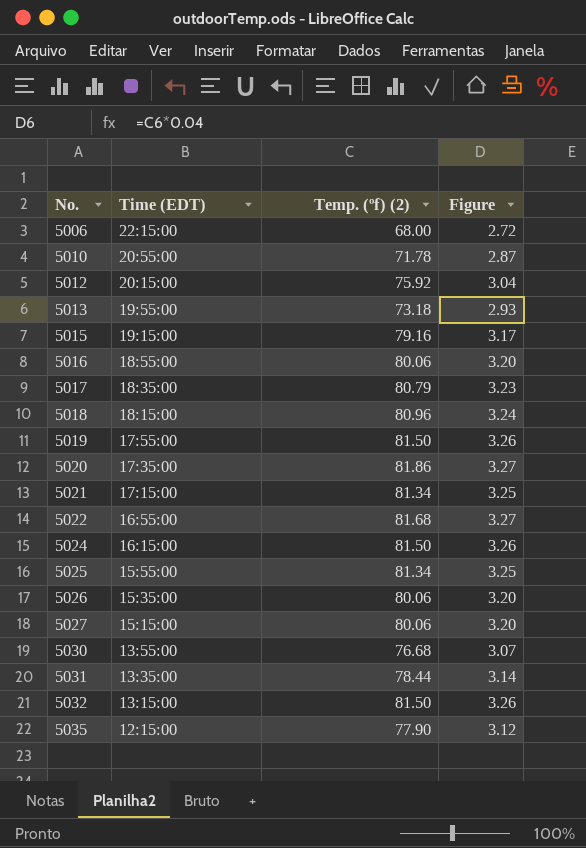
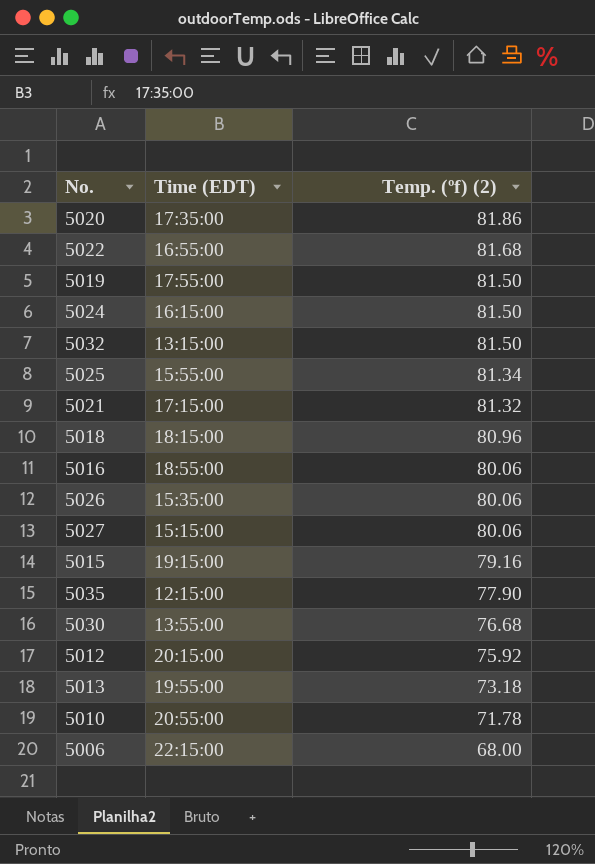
row order: No. ascending -> Temp. (ºf) (2) descending
column Figure | formula: [Temp. (ºf) (2)] * 0.04 -> none
row 5017: 18:35:00 | 80.79 | 3.23 -> none
row 5031: 13:35:00 | 78.44 | 3.14 -> none
5021 | Temp. (ºf) (2): 81.34 -> 81.32

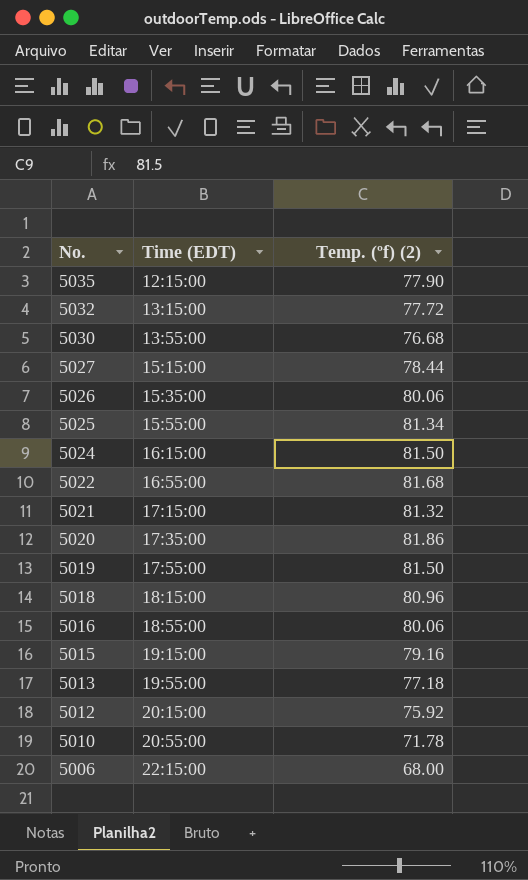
row order: Temp. (ºf) (2) descending -> No. descending
5032 | Temp. (ºf) (2): 81.50 -> 77.72
5027 | Temp. (ºf) (2): 80.06 -> 78.44
5013 | Temp. (ºf) (2): 73.18 -> 77.18

